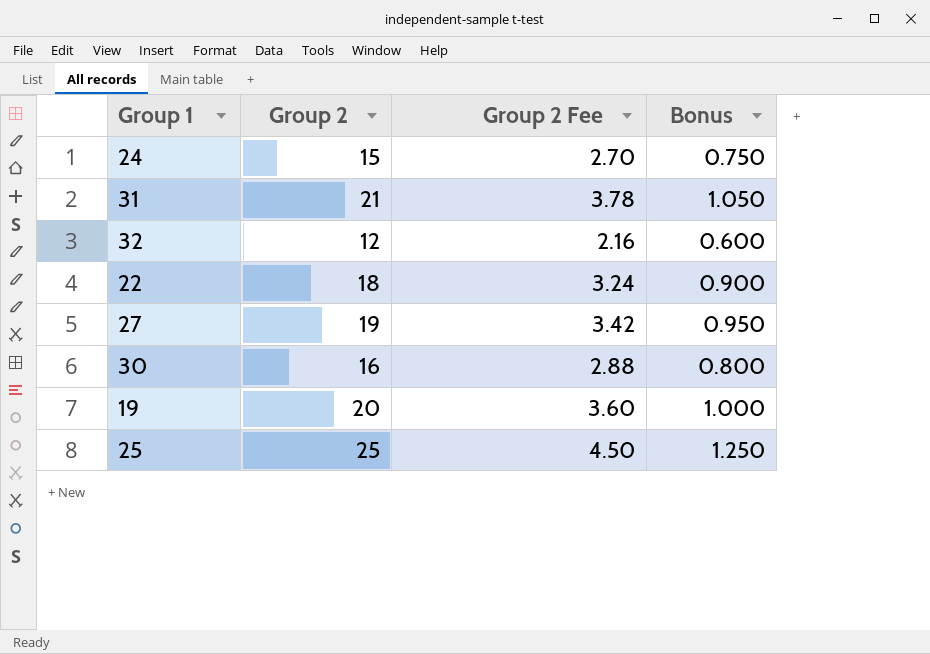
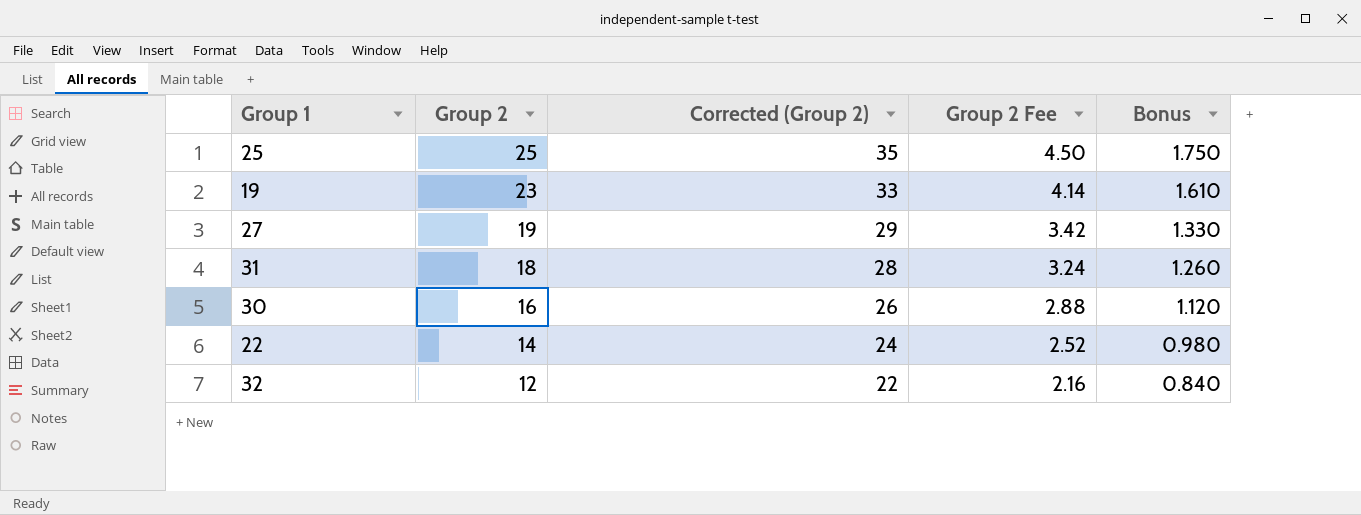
row order: none -> Group 2 descending
column Corrected (Group 2) | formula: none -> [Group 2] + 10
column Bonus | formula: [Group 2] * 0.05 -> [Group 2] * 0.07
row 24: 15 | 2.70 | 0.750 -> none
19 | Group 2: 20 -> 23
19 | Group 2 Fee: 3.60 -> 4.14
31 | Group 2: 21 -> 18
31 | Group 2 Fee: 3.78 -> 3.24
22 | Group 2: 18 -> 14
22 | Group 2 Fee: 3.24 -> 2.52

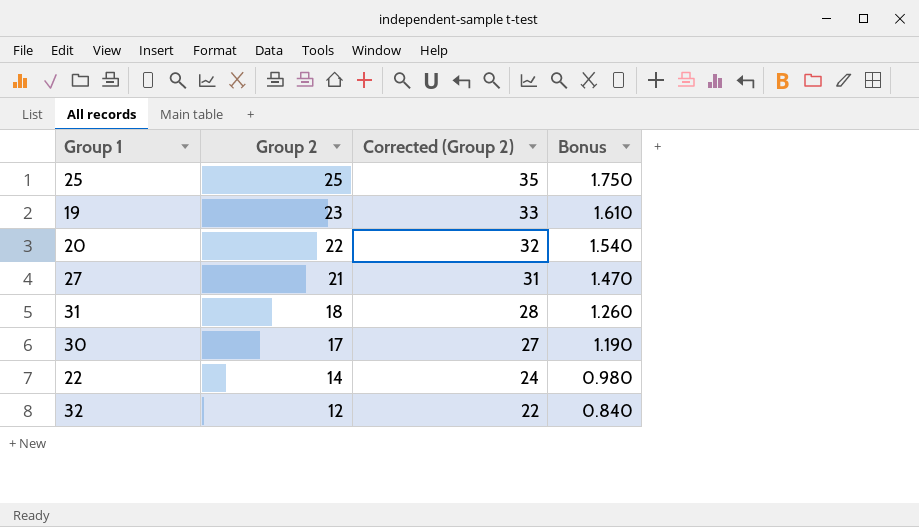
column Group 2 Fee | formula: [Group 2] * 0.18 -> none
row 20: none -> 22 | 32 | 1.540
27 | Group 2: 19 -> 21
27 | Corrected (Group 2): 29 -> 31
27 | Bonus: 1.330 -> 1.470
30 | Group 2: 16 -> 17
30 | Corrected (Group 2): 26 -> 27
30 | Bonus: 1.120 -> 1.190

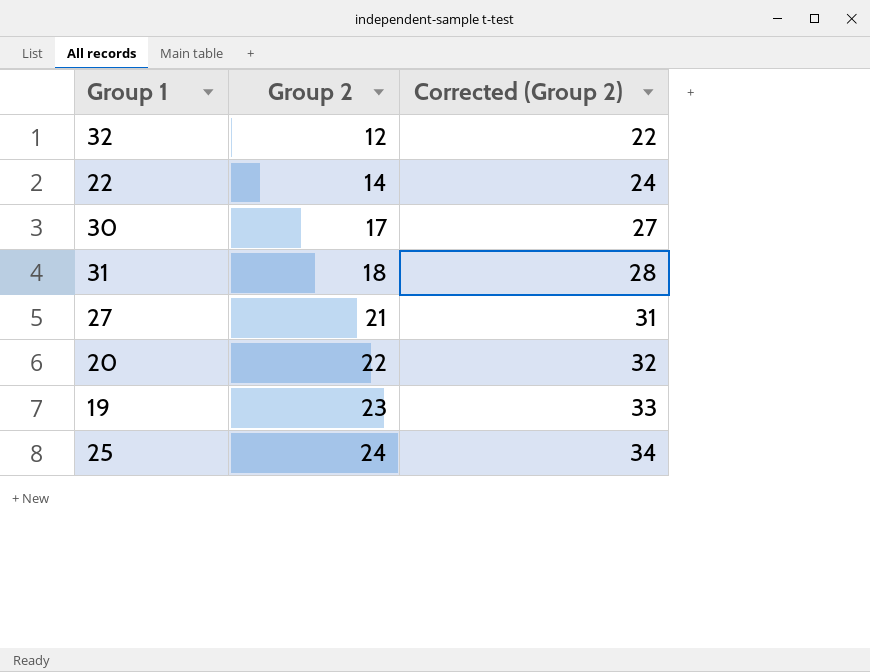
row order: Group 2 descending -> Group 2 ascending
column Bonus | formula: [Group 2] * 0.07 -> none
25 | Group 2: 25 -> 24
25 | Corrected (Group 2): 35 -> 34

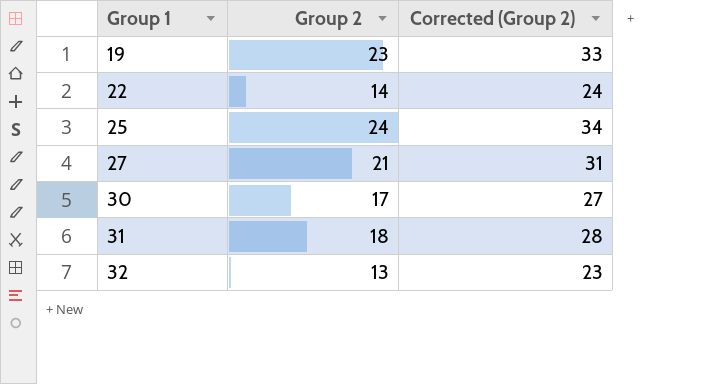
row order: Group 2 ascending -> Group 1 ascending
row 20: 22 | 32 -> none
32 | Group 2: 12 -> 13
32 | Corrected (Group 2): 22 -> 23

